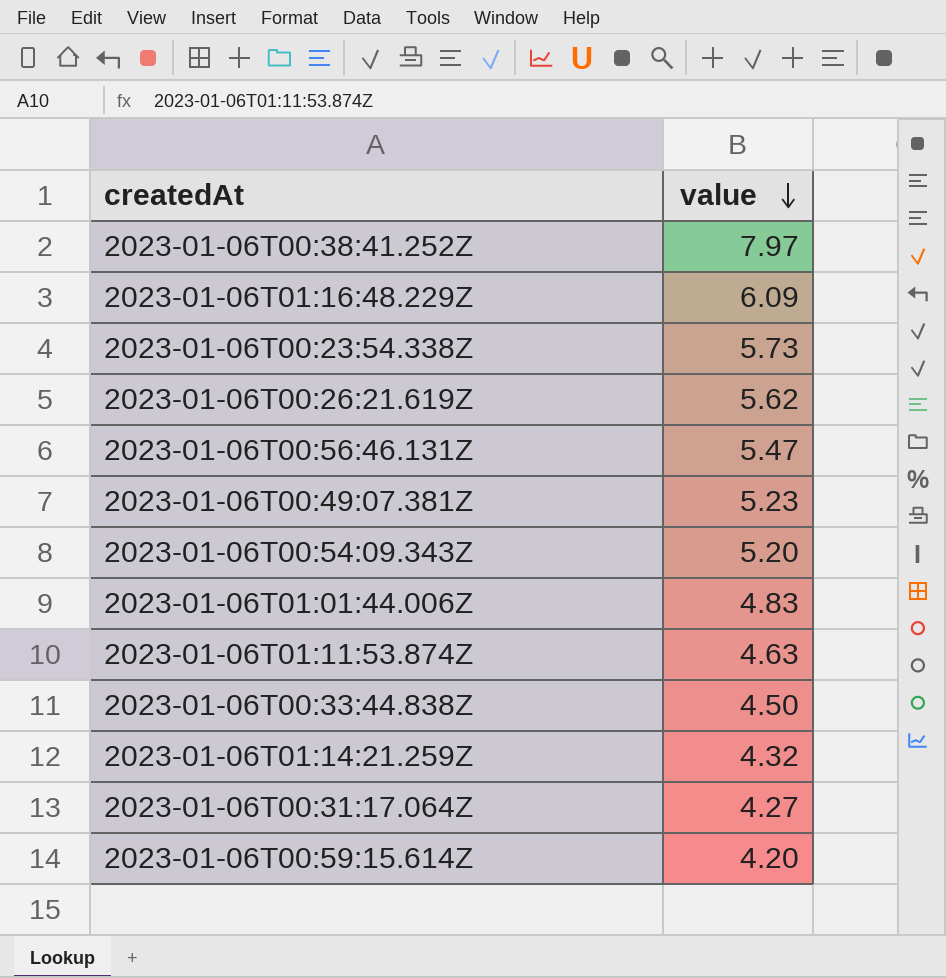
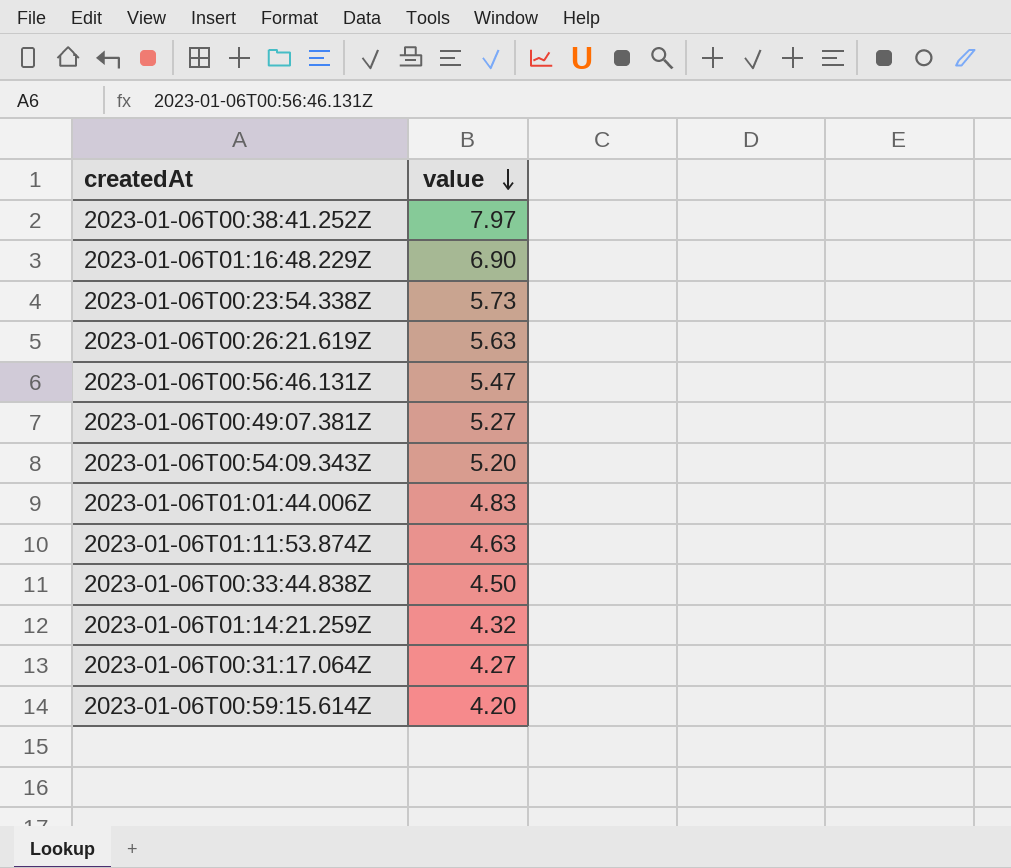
2023-01-06T01:16:48.229Z | value: 6.09 -> 6.90
2023-01-06T00:26:21.619Z | value: 5.62 -> 5.63
2023-01-06T00:49:07.381Z | value: 5.23 -> 5.27

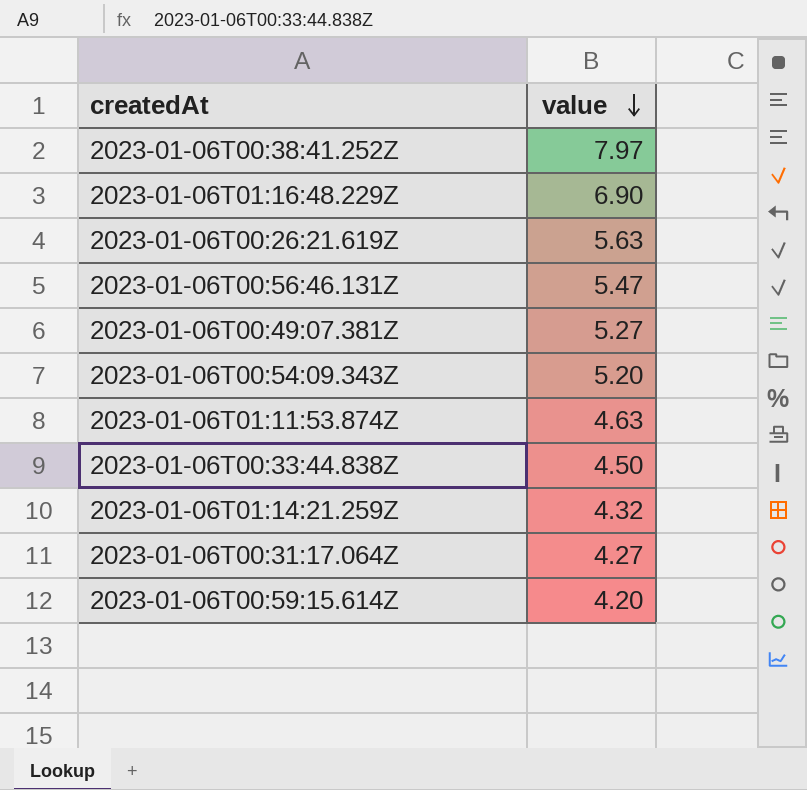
row 2023-01-06T00:23:54.338Z: 5.73 -> none
row 2023-01-06T01:01:44.006Z: 4.83 -> none

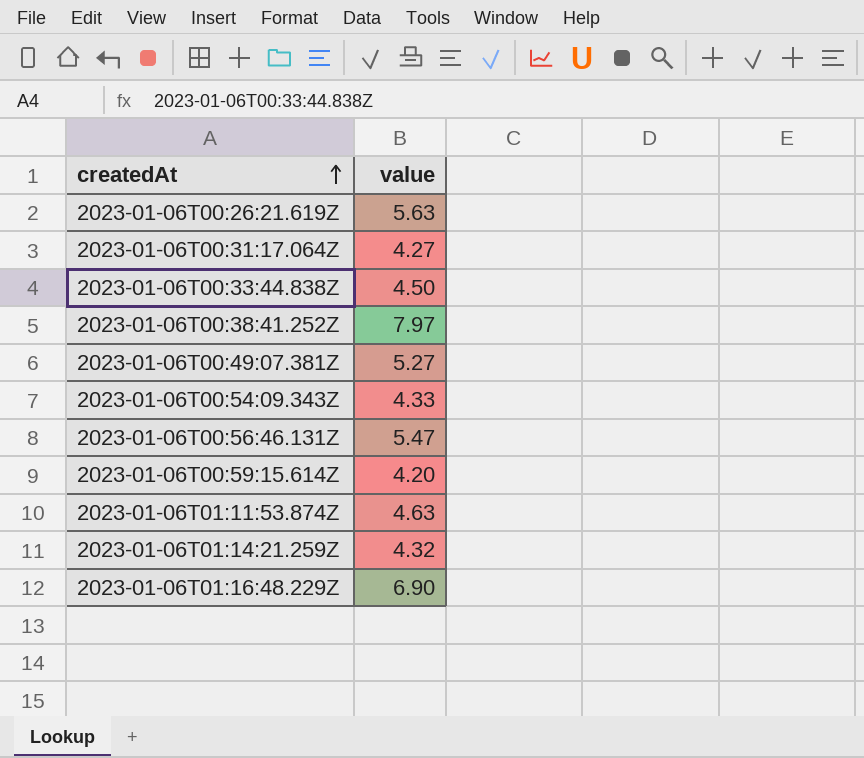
row order: value descending -> createdAt ascending
2023-01-06T00:54:09.343Z | value: 5.20 -> 4.33

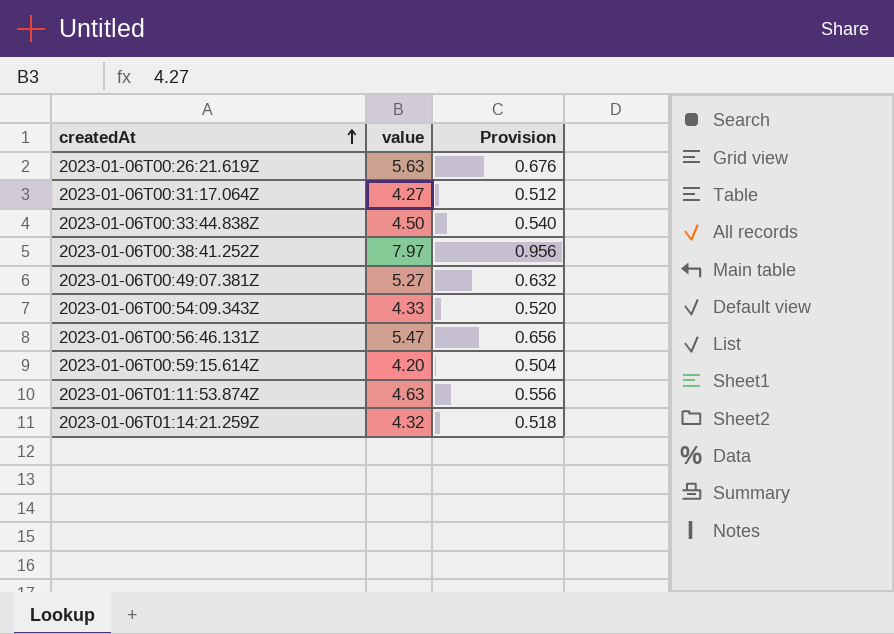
column Provision | formula: none -> [value] * 0.12
row 2023-01-06T01:16:48.229Z: 6.90 -> none

